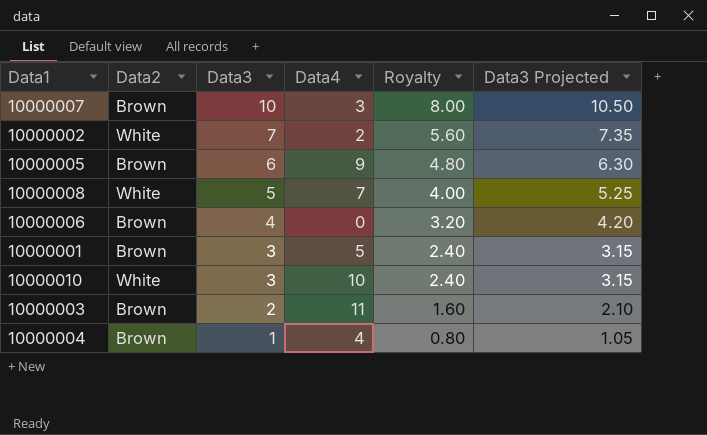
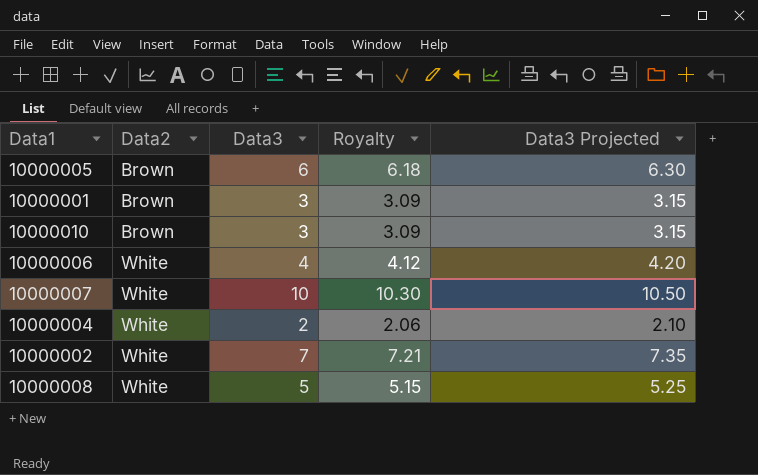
row order: Data3 descending -> Data2 ascending
column Data4 | position: 4 -> none
column Royalty | formula: [Data3] * 0.8 -> [Data3] * 1.03
row 10000003: Brown | 2 | 11 | 1.60 | 2.10 -> none
10000010 | Data2: White -> Brown
10000006 | Data2: Brown -> White
10000007 | Data2: Brown -> White
10000004 | Data2: Brown -> White
10000004 | Data3: 1 -> 2
10000004 | Data3 Projected: 1.05 -> 2.10

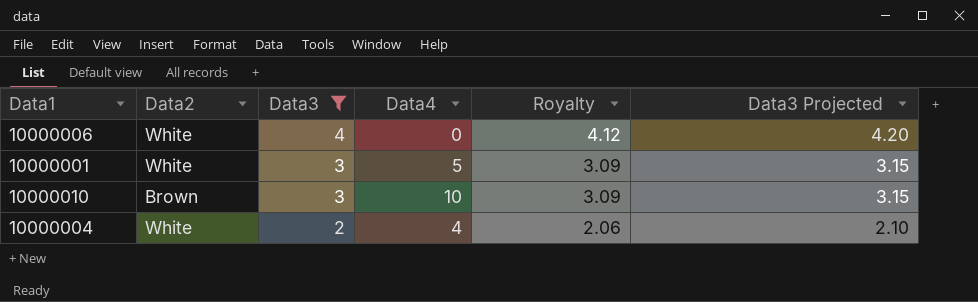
filter: none -> Data3 <= 4
row order: Data2 ascending -> Data3 descending
column Data4 | position: none -> 4
10000001 | Data2: Brown -> White

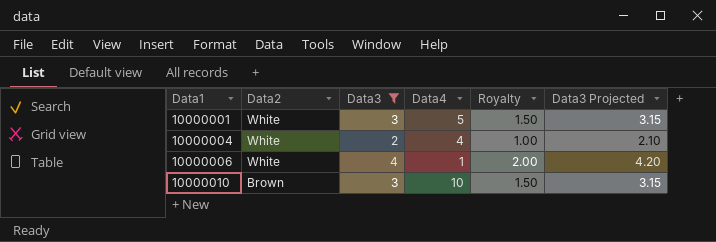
row order: Data3 descending -> Data1 ascending
column Royalty | formula: [Data3] * 1.03 -> [Data3] * 0.5
10000006 | Data4: 0 -> 1

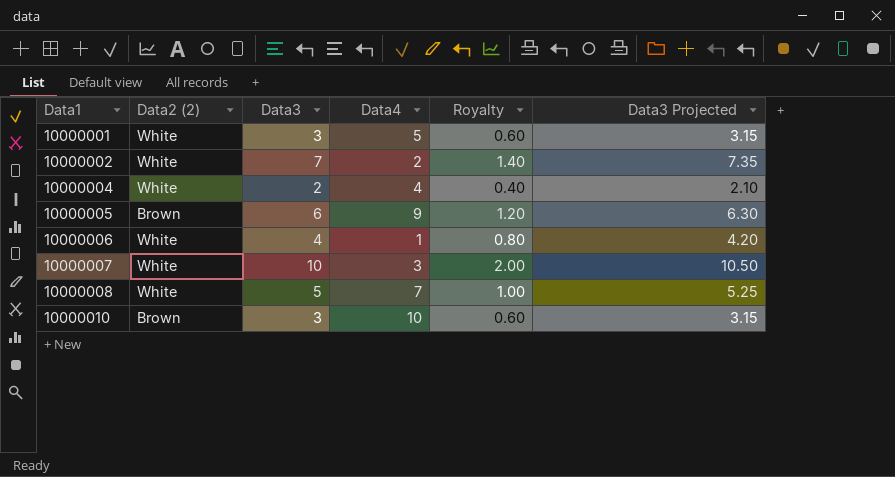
filter: Data3 <= 4 -> none
column name: Data2 -> Data2 (2)
column Royalty | formula: [Data3] * 0.5 -> [Data3] * 0.2

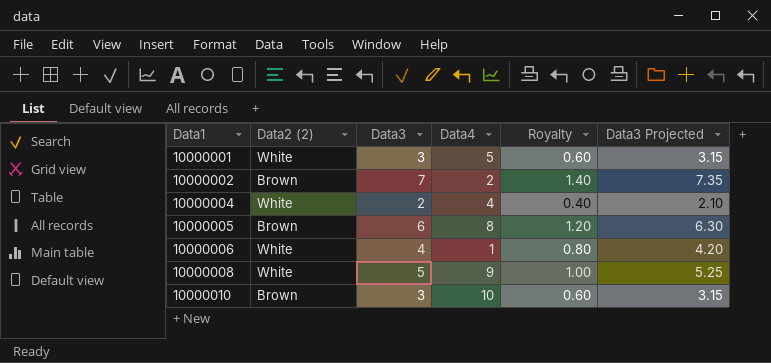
row 10000007: White | 10 | 3 | 2.00 | 10.50 -> none
10000002 | Data2 (2): White -> Brown
10000005 | Data4: 9 -> 8
10000008 | Data4: 7 -> 9

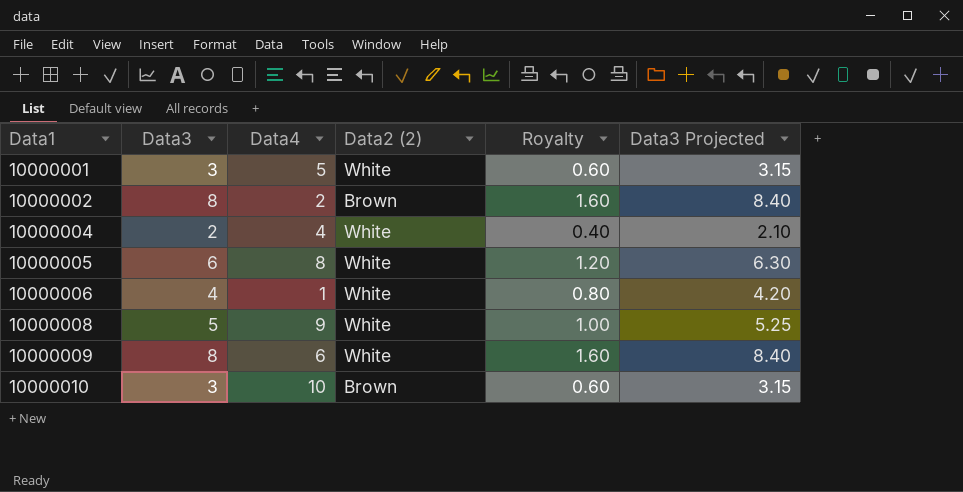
column Data2 (2) | position: 2 -> 4
10000002 | Data3: 7 -> 8
10000002 | Royalty: 1.40 -> 1.60
10000002 | Data3 Projected: 7.35 -> 8.40
10000005 | Data2 (2): Brown -> White
row 10000009: none -> 8 | 6 | White | 1.60 | 8.40

